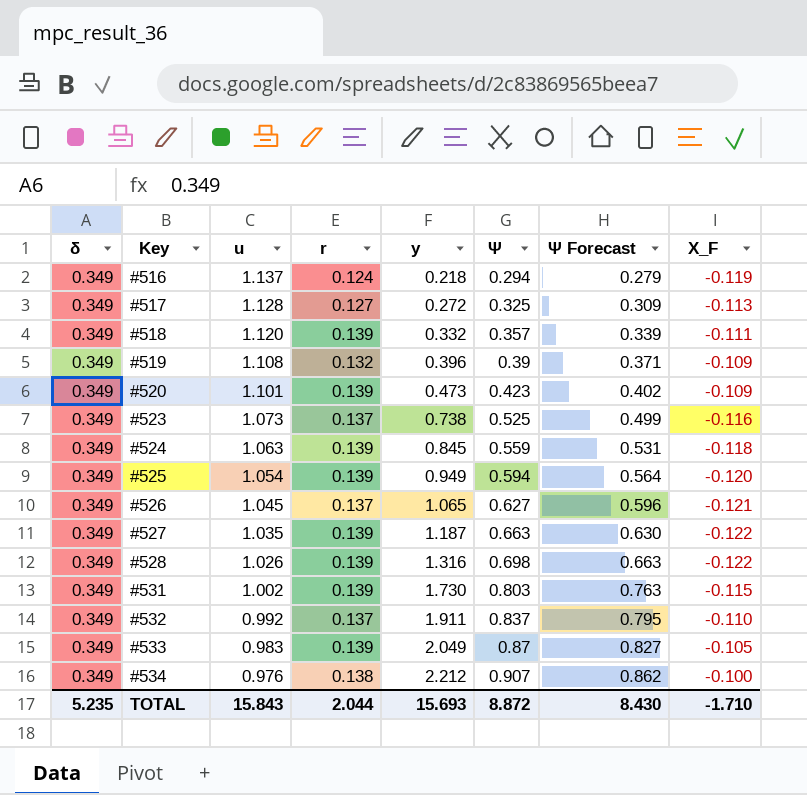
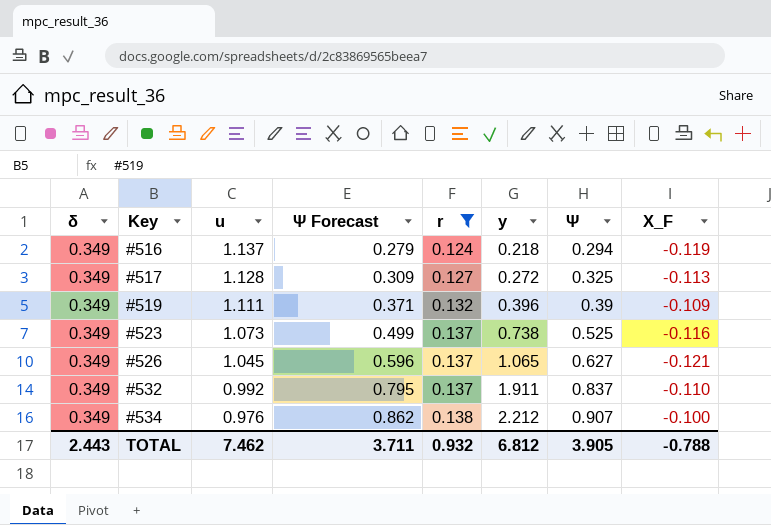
filter: none -> r != 0.139
column Ψ Forecast | position: 7 -> 4
#519 | u: 1.108 -> 1.111
TOTAL | δ: 5.235 -> 2.443
TOTAL | u: 15.843 -> 7.462
TOTAL | Ψ Forecast: 8.430 -> 3.711
TOTAL | r: 2.044 -> 0.932
TOTAL | y: 15.693 -> 6.812
TOTAL | Ψ: 8.872 -> 3.905
TOTAL | X_F: -1.710 -> -0.788

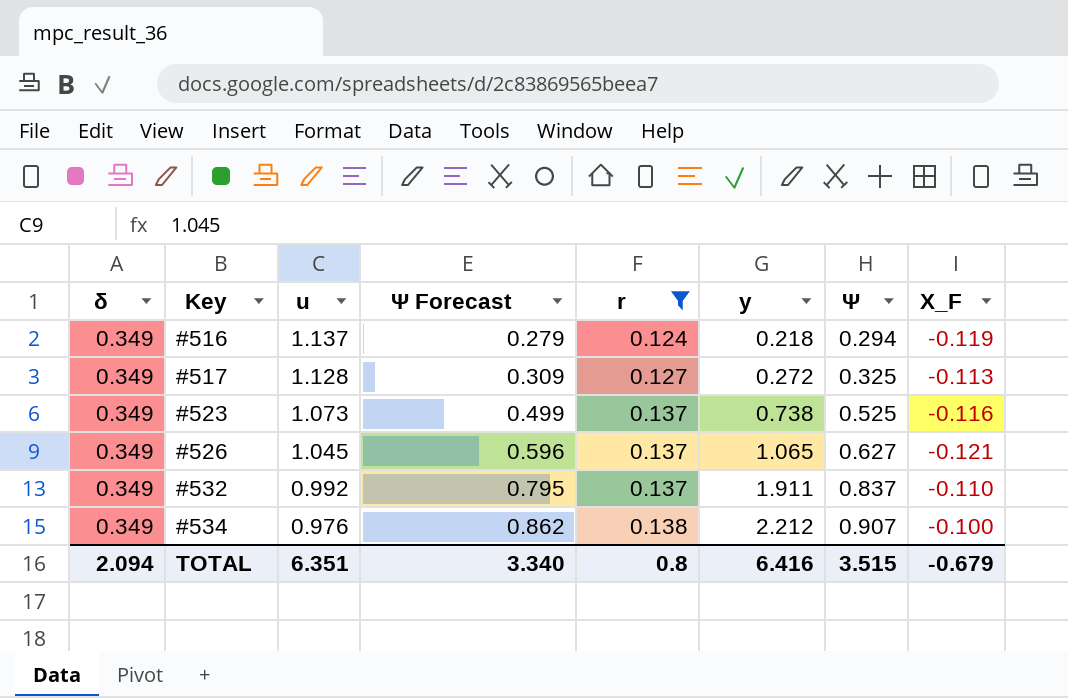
row #519: 0.349 | 1.111 | 0.371 | 0.132 | 0.396 | 0.39 | -0.109 -> none
TOTAL | δ: 2.443 -> 2.094
TOTAL | u: 7.462 -> 6.351
TOTAL | Ψ Forecast: 3.711 -> 3.340
TOTAL | r: 0.932 -> 0.8
TOTAL | y: 6.812 -> 6.416
TOTAL | Ψ: 3.905 -> 3.515
TOTAL | X_F: -0.788 -> -0.679

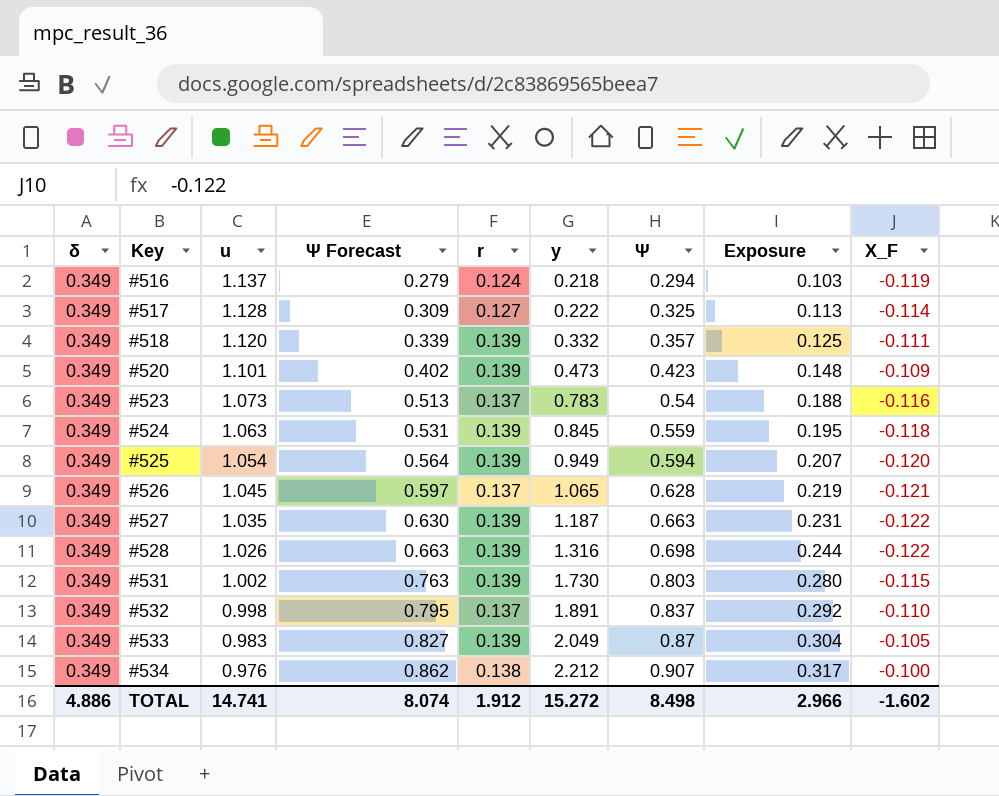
filter: r != 0.139 -> none
column Exposure | formula: none -> [δ] * [Ψ]
#517 | y: 0.272 -> 0.222
#517 | X_F: -0.113 -> -0.114
#523 | Ψ Forecast: 0.499 -> 0.513
#523 | y: 0.738 -> 0.783
#523 | Ψ: 0.525 -> 0.54
#526 | Ψ Forecast: 0.596 -> 0.597
#526 | Ψ: 0.627 -> 0.628
#532 | u: 0.992 -> 0.998
#532 | y: 1.911 -> 1.891
TOTAL | δ: 2.094 -> 4.886
TOTAL | u: 6.351 -> 14.741
TOTAL | Ψ Forecast: 3.340 -> 8.074
TOTAL | r: 0.8 -> 1.912
TOTAL | y: 6.416 -> 15.272
TOTAL | Ψ: 3.515 -> 8.498
TOTAL | X_F: -0.679 -> -1.602

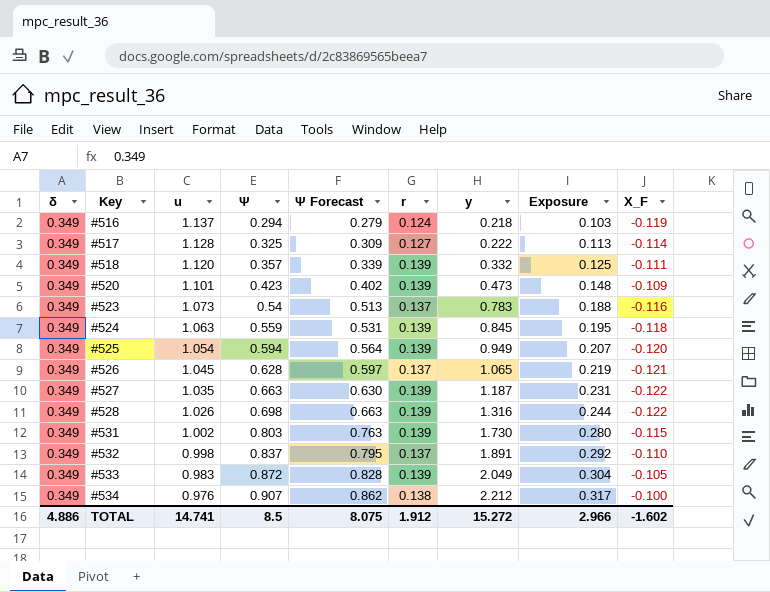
column Ψ | position: 7 -> 4
#533 | Ψ: 0.87 -> 0.872
#533 | Ψ Forecast: 0.827 -> 0.828
TOTAL | Ψ: 8.498 -> 8.5
TOTAL | Ψ Forecast: 8.074 -> 8.075

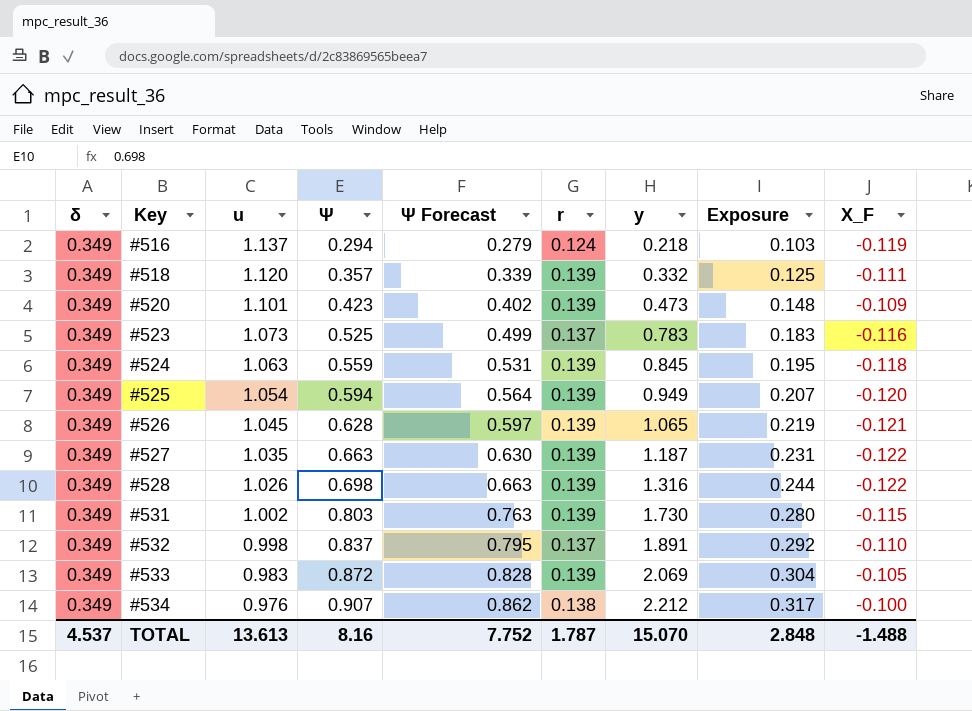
row #517: 0.349 | 1.128 | 0.325 | 0.309 | 0.127 | 0.222 | 0.113 | -0.114 -> none
#523 | Ψ: 0.54 -> 0.525
#523 | Ψ Forecast: 0.513 -> 0.499
#523 | Exposure: 0.188 -> 0.183
#526 | r: 0.137 -> 0.139
#533 | y: 2.049 -> 2.069
TOTAL | δ: 4.886 -> 4.537
TOTAL | u: 14.741 -> 13.613
TOTAL | Ψ: 8.5 -> 8.16
TOTAL | Ψ Forecast: 8.075 -> 7.752
TOTAL | r: 1.912 -> 1.787
TOTAL | y: 15.272 -> 15.070
TOTAL | Exposure: 2.966 -> 2.848
TOTAL | X_F: -1.602 -> -1.488

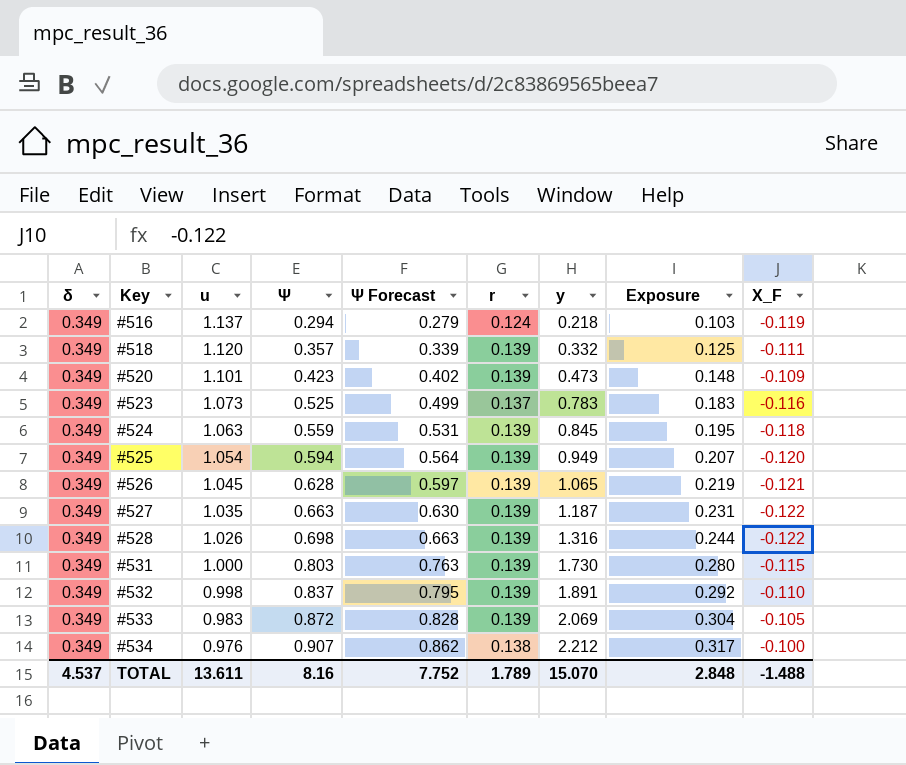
#531 | u: 1.002 -> 1.000
#532 | r: 0.137 -> 0.139
TOTAL | u: 13.613 -> 13.611
TOTAL | r: 1.787 -> 1.789

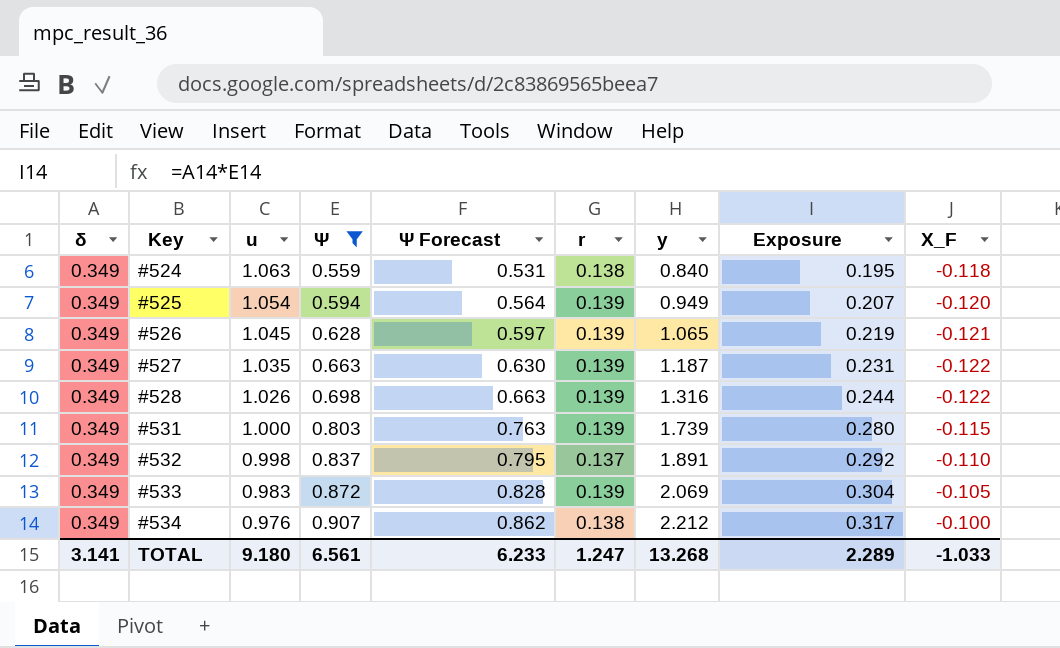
filter: none -> Ψ >= 0.559
#524 | r: 0.139 -> 0.138
#524 | y: 0.845 -> 0.840
#531 | y: 1.730 -> 1.739
#532 | r: 0.139 -> 0.137
TOTAL | δ: 4.537 -> 3.141
TOTAL | u: 13.611 -> 9.180
TOTAL | Ψ: 8.16 -> 6.561
TOTAL | Ψ Forecast: 7.752 -> 6.233
TOTAL | r: 1.789 -> 1.247
TOTAL | y: 15.070 -> 13.268
TOTAL | Exposure: 2.848 -> 2.289
TOTAL | X_F: -1.488 -> -1.033

